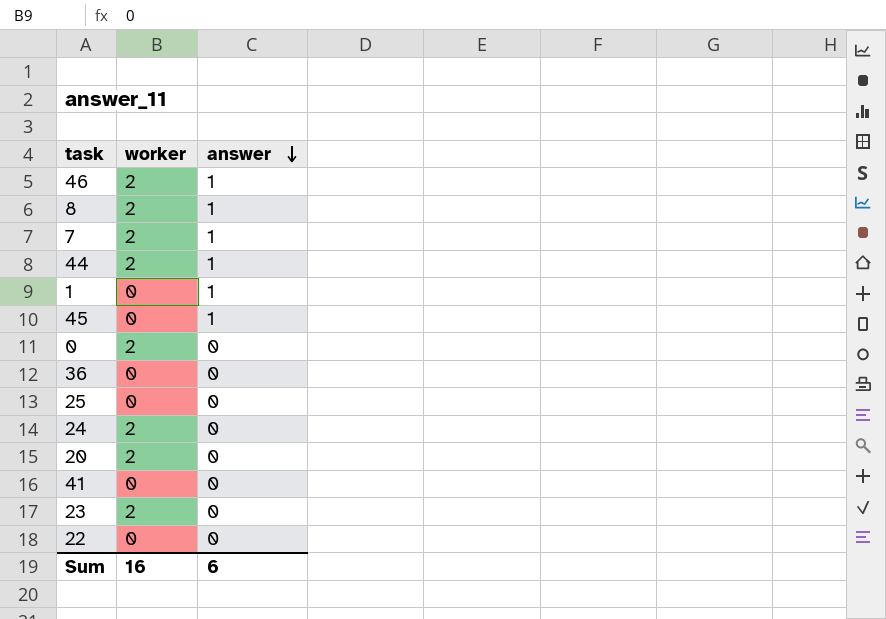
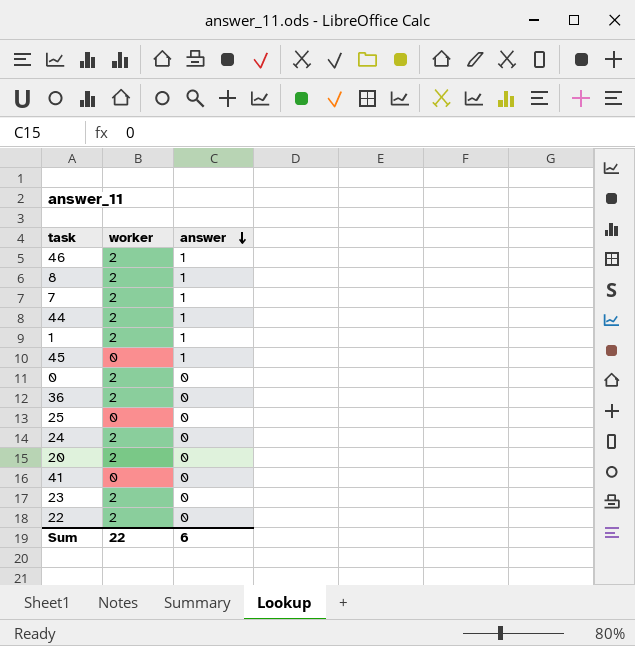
1 | worker: 0 -> 2
36 | worker: 0 -> 2
22 | worker: 0 -> 2
Sum | worker: 16 -> 22

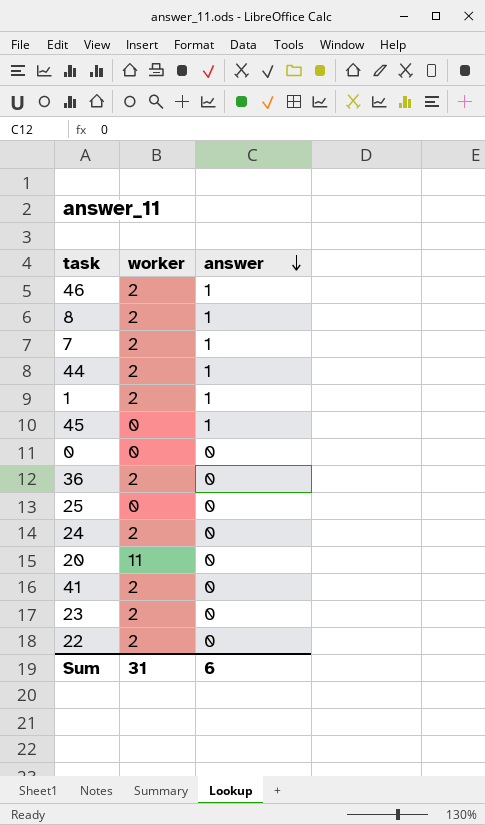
0 | worker: 2 -> 0
20 | worker: 2 -> 11
41 | worker: 0 -> 2
Sum | worker: 22 -> 31

